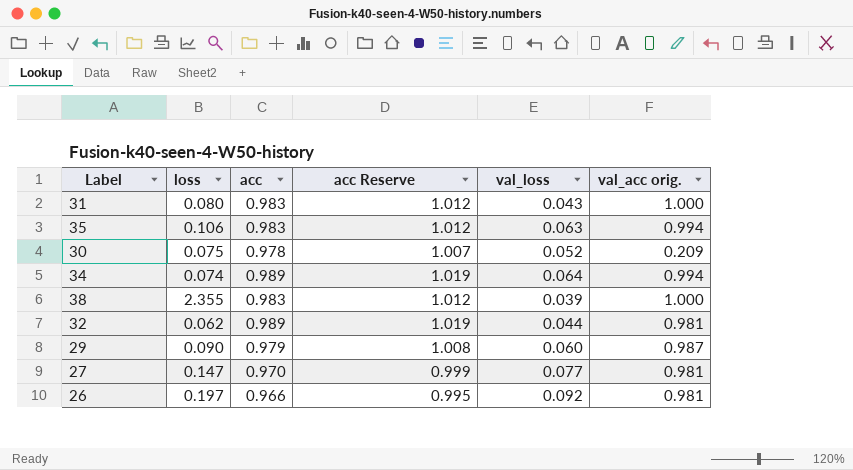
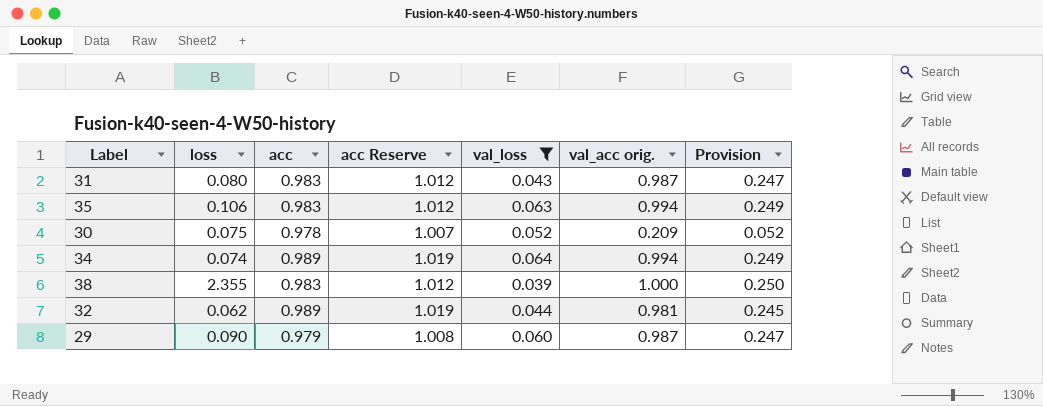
filter: none -> val_loss <= 0.064
column Provision | formula: none -> [val_acc orig.] * 0.25
31 | val_acc orig.: 1.000 -> 0.987

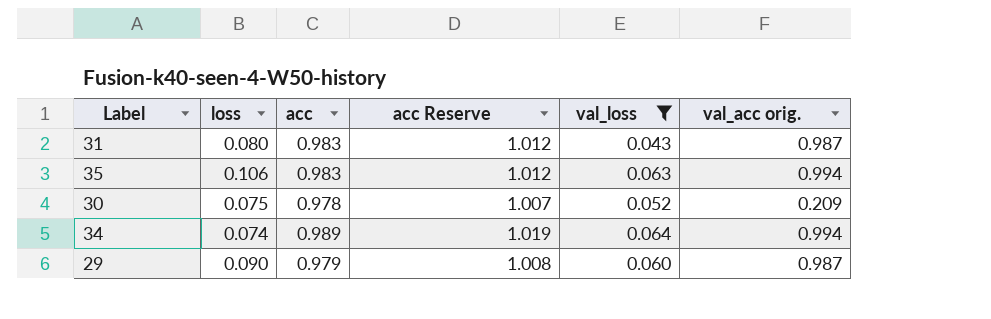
column Provision | formula: [val_acc orig.] * 0.25 -> none
row 38: 2.355 | 0.983 | 1.012 | 0.039 | 1.000 | 0.250 -> none
row 32: 0.062 | 0.989 | 1.019 | 0.044 | 0.981 | 0.245 -> none

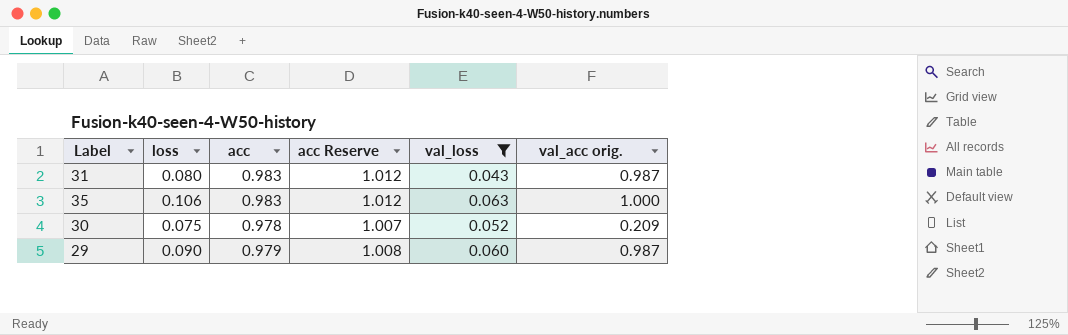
row 34: 0.074 | 0.989 | 1.019 | 0.064 | 0.994 -> none
35 | val_acc orig.: 0.994 -> 1.000

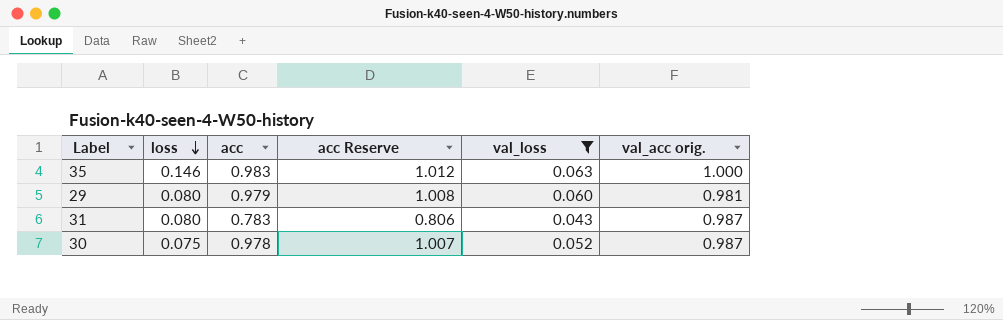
row order: none -> loss descending
35 | loss: 0.106 -> 0.146
29 | loss: 0.090 -> 0.080
29 | val_acc orig.: 0.987 -> 0.981
31 | acc: 0.983 -> 0.783
31 | acc Reserve: 1.012 -> 0.806
30 | val_acc orig.: 0.209 -> 0.987

